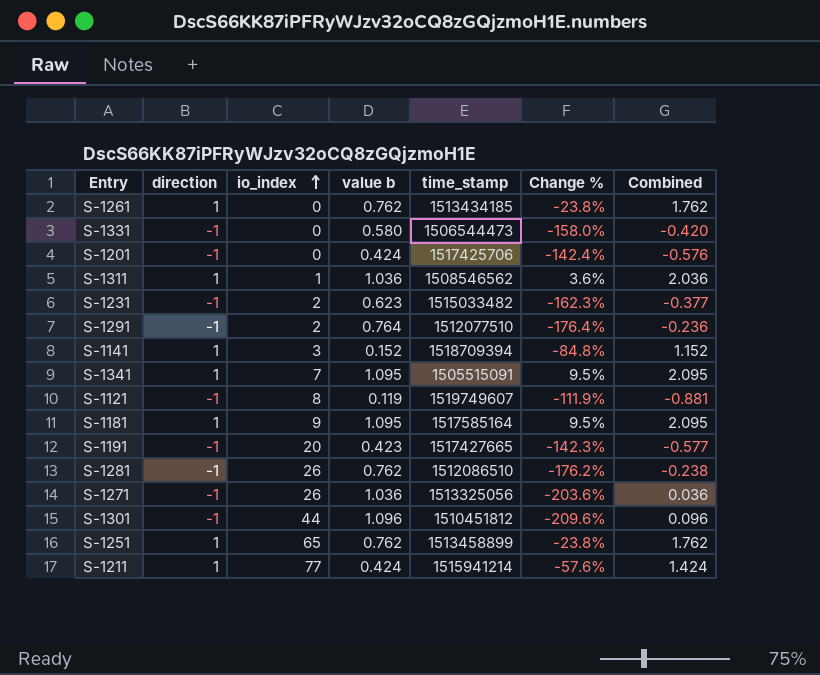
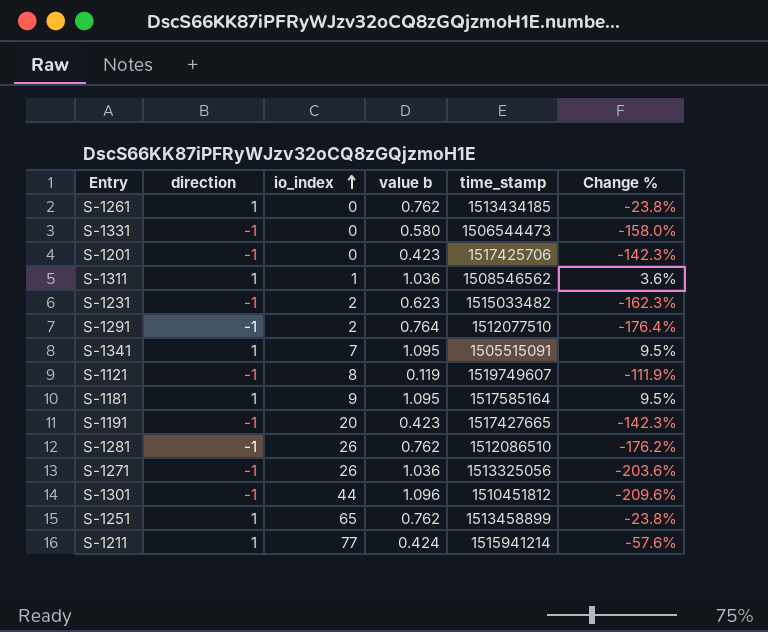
column Combined | formula: [direction] + [value b] -> none
row S-1141: 1 | 3 | 0.152 | 1518709394 | -84.8% | 1.152 -> none
S-1201 | value b: 0.424 -> 0.423
S-1201 | Change %: -142.4% -> -142.3%

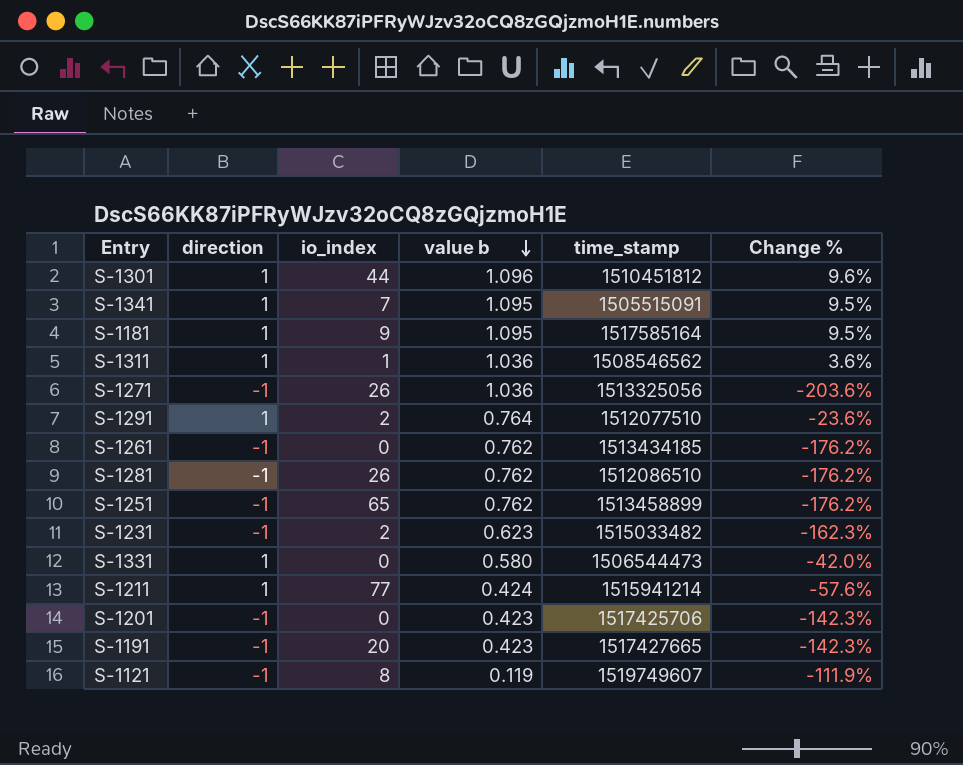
row order: io_index ascending -> value b descending
S-1301 | direction: -1 -> 1
S-1301 | Change %: -209.6% -> 9.6%
S-1291 | direction: -1 -> 1
S-1291 | Change %: -176.4% -> -23.6%
S-1261 | direction: 1 -> -1
S-1261 | Change %: -23.8% -> -176.2%
S-1251 | direction: 1 -> -1
S-1251 | Change %: -23.8% -> -176.2%
S-1331 | direction: -1 -> 1
S-1331 | Change %: -158.0% -> -42.0%

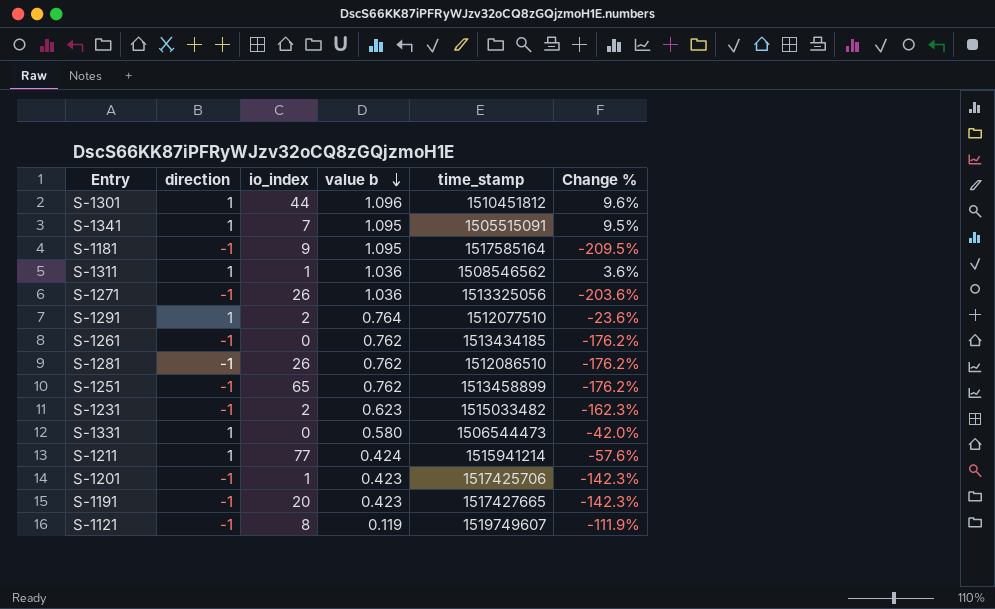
S-1181 | direction: 1 -> -1
S-1181 | Change %: 9.5% -> -209.5%
S-1201 | io_index: 0 -> 1

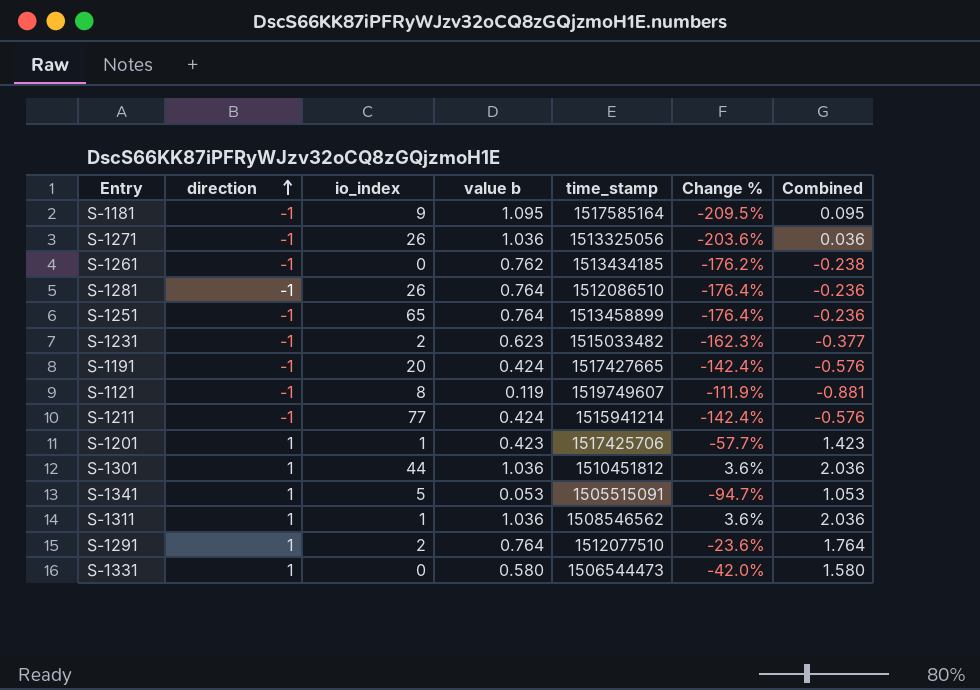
row order: value b descending -> direction ascending
column Combined | formula: none -> [direction] + [value b]
S-1281 | value b: 0.762 -> 0.764
S-1281 | Change %: -176.2% -> -176.4%
S-1251 | value b: 0.762 -> 0.764
S-1251 | Change %: -176.2% -> -176.4%
S-1191 | value b: 0.423 -> 0.424
S-1191 | Change %: -142.3% -> -142.4%
S-1211 | direction: 1 -> -1
S-1211 | Change %: -57.6% -> -142.4%
S-1201 | direction: -1 -> 1
S-1201 | Change %: -142.3% -> -57.7%
S-1301 | value b: 1.096 -> 1.036
S-1301 | Change %: 9.6% -> 3.6%
S-1341 | io_index: 7 -> 5
S-1341 | value b: 1.095 -> 0.053
S-1341 | Change %: 9.5% -> -94.7%

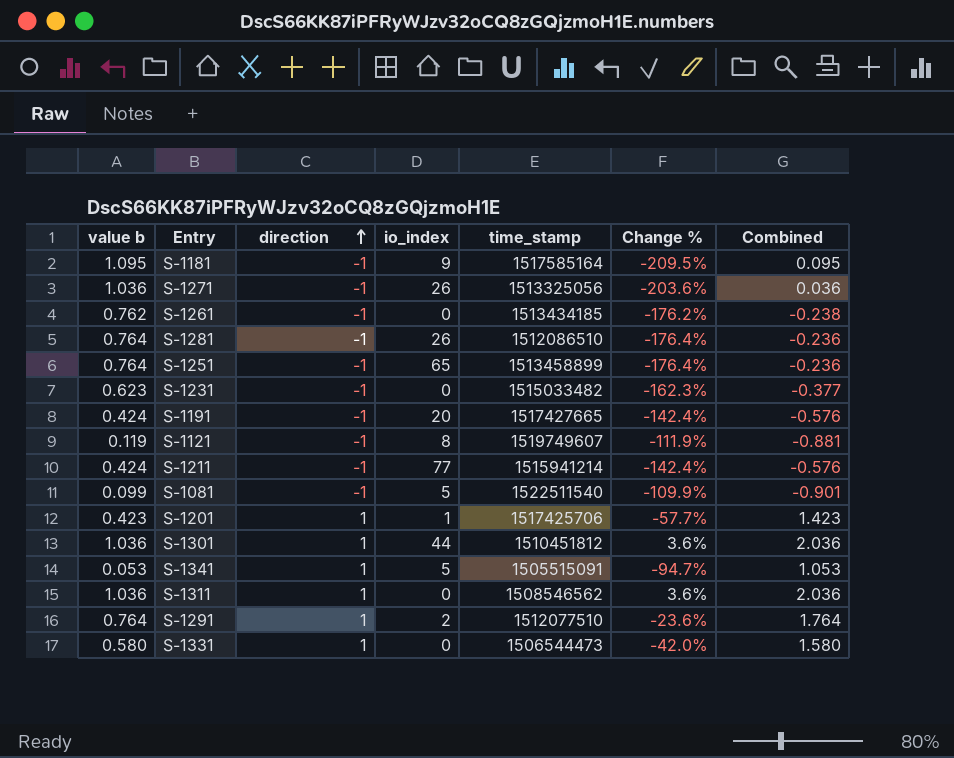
column value b | position: 4 -> 1
S-1231 | io_index: 2 -> 0
row S-1081: none -> 0.099 | -1 | 5 | 1522511540 | -109.9% | -0.901
S-1311 | io_index: 1 -> 0

